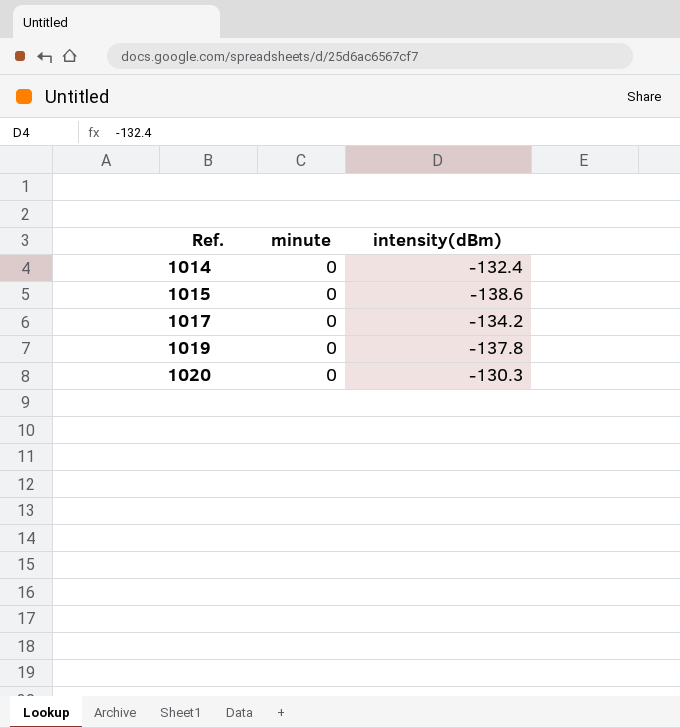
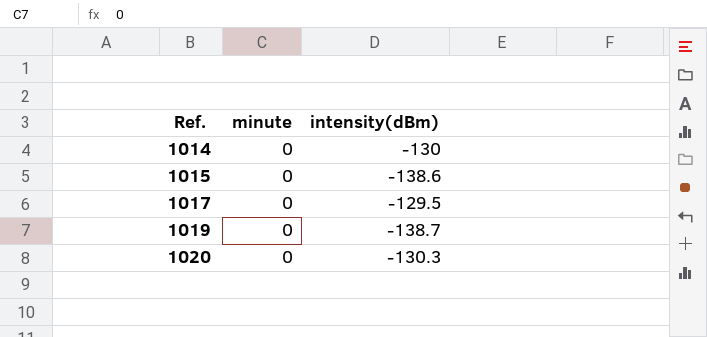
1014 | intensity(dBm): -132.4 -> -130
1017 | intensity(dBm): -134.2 -> -129.5
1019 | intensity(dBm): -137.8 -> -138.7

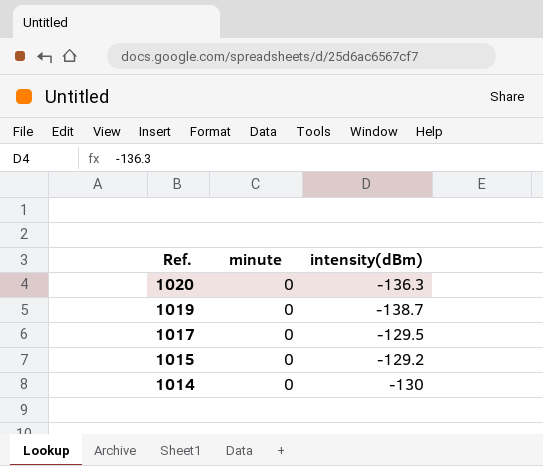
row order: Ref. ascending -> Ref. descending
1020 | intensity(dBm): -130.3 -> -136.3
1015 | intensity(dBm): -138.6 -> -129.2

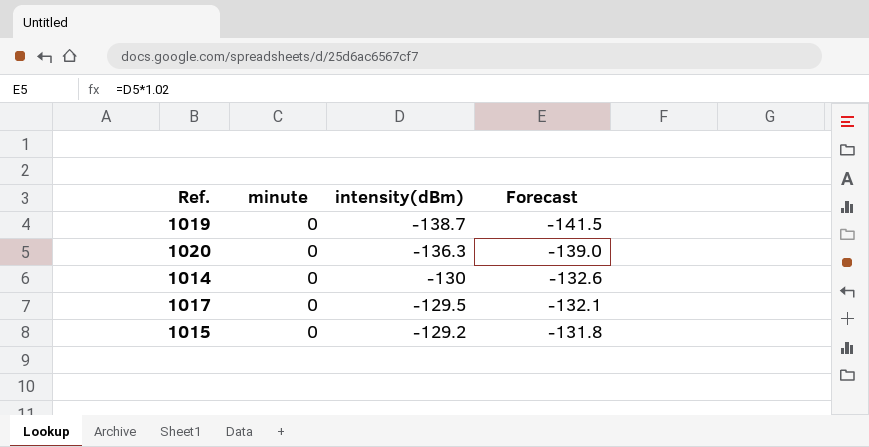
row order: Ref. descending -> intensity(dBm) ascending
column Forecast | formula: none -> [intensity(dBm)] * 1.02

